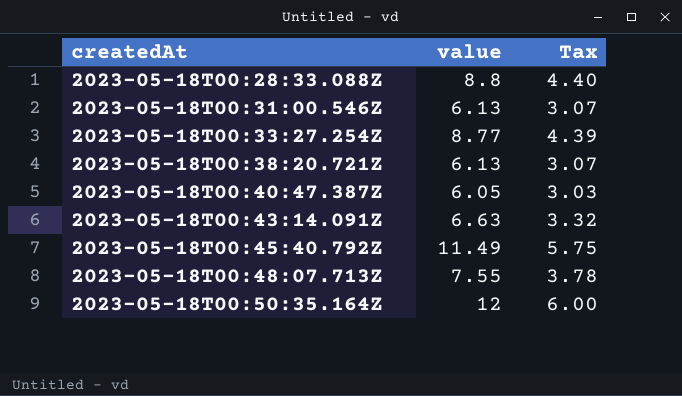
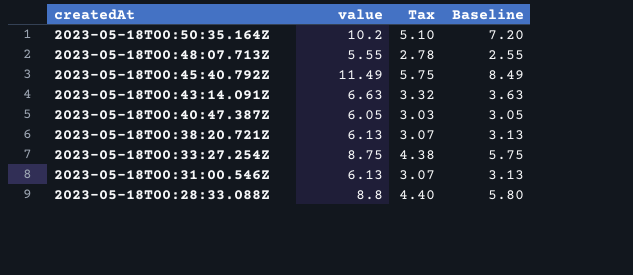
row order: createdAt ascending -> createdAt descending
column Baseline | formula: none -> [value] - 3
2023-05-18T00:50:35.164Z | value: 12 -> 10.2
2023-05-18T00:50:35.164Z | Tax: 6.00 -> 5.10
2023-05-18T00:48:07.713Z | value: 7.55 -> 5.55
2023-05-18T00:48:07.713Z | Tax: 3.78 -> 2.78
2023-05-18T00:33:27.254Z | value: 8.77 -> 8.75
2023-05-18T00:33:27.254Z | Tax: 4.39 -> 4.38

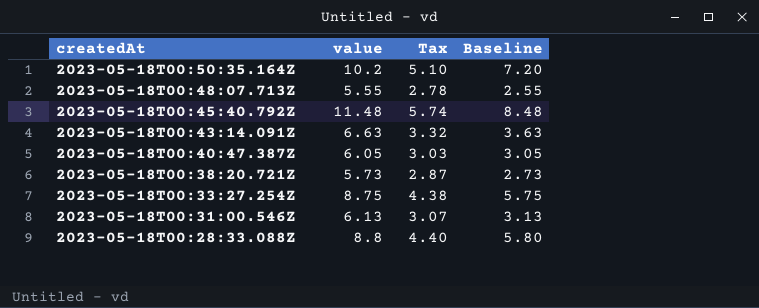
2023-05-18T00:45:40.792Z | value: 11.49 -> 11.48
2023-05-18T00:45:40.792Z | Tax: 5.75 -> 5.74
2023-05-18T00:45:40.792Z | Baseline: 8.49 -> 8.48
2023-05-18T00:38:20.721Z | value: 6.13 -> 5.73
2023-05-18T00:38:20.721Z | Tax: 3.07 -> 2.87
2023-05-18T00:38:20.721Z | Baseline: 3.13 -> 2.73

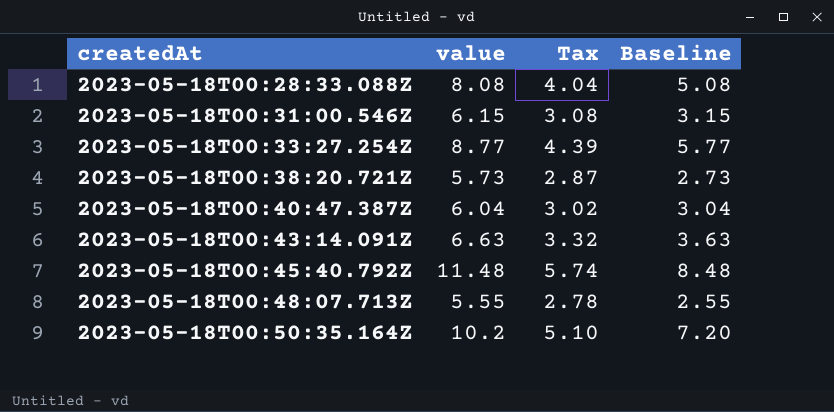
row order: createdAt descending -> createdAt ascending
2023-05-18T00:28:33.088Z | value: 8.8 -> 8.08
2023-05-18T00:28:33.088Z | Tax: 4.40 -> 4.04
2023-05-18T00:28:33.088Z | Baseline: 5.80 -> 5.08
2023-05-18T00:31:00.546Z | value: 6.13 -> 6.15
2023-05-18T00:31:00.546Z | Tax: 3.07 -> 3.08
2023-05-18T00:31:00.546Z | Baseline: 3.13 -> 3.15
2023-05-18T00:33:27.254Z | value: 8.75 -> 8.77
2023-05-18T00:33:27.254Z | Tax: 4.38 -> 4.39
2023-05-18T00:33:27.254Z | Baseline: 5.75 -> 5.77
2023-05-18T00:40:47.387Z | value: 6.05 -> 6.04
2023-05-18T00:40:47.387Z | Tax: 3.03 -> 3.02
2023-05-18T00:40:47.387Z | Baseline: 3.05 -> 3.04

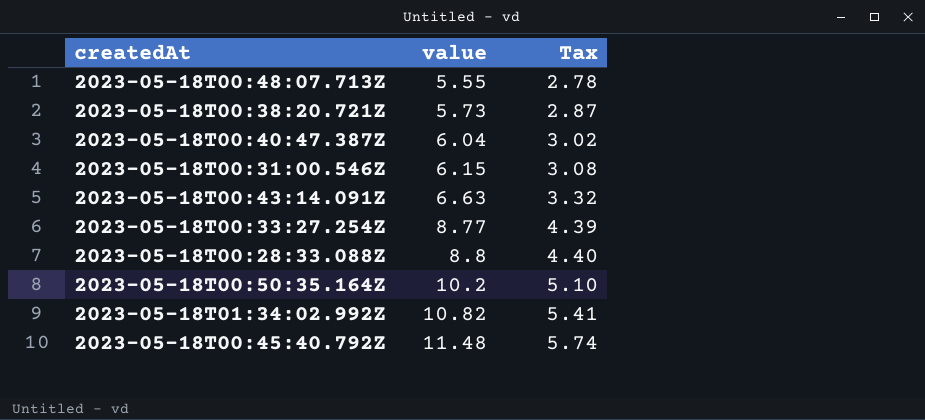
row order: createdAt ascending -> value ascending
column Baseline | formula: [value] - 3 -> none
2023-05-18T00:28:33.088Z | value: 8.08 -> 8.8
2023-05-18T00:28:33.088Z | Tax: 4.04 -> 4.40
row 2023-05-18T01:34:02.992Z: none -> 10.82 | 5.41

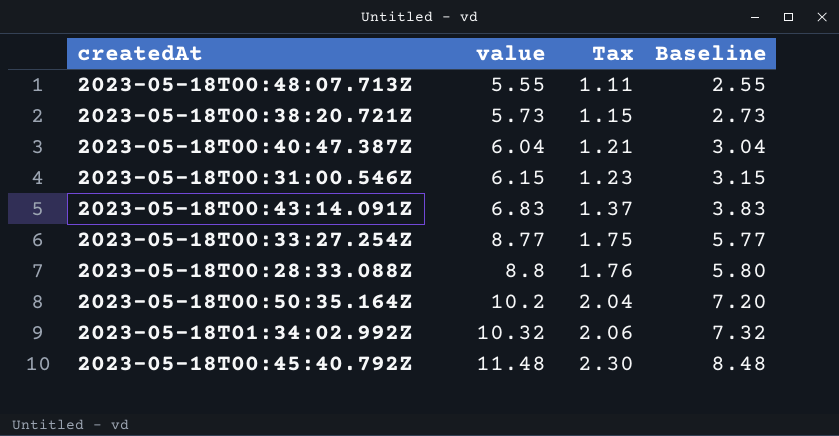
column Tax | formula: [value] * 0.5 -> [value] * 0.2
column Baseline | formula: none -> [value] - 3
2023-05-18T00:43:14.091Z | value: 6.63 -> 6.83
2023-05-18T01:34:02.992Z | value: 10.82 -> 10.32

